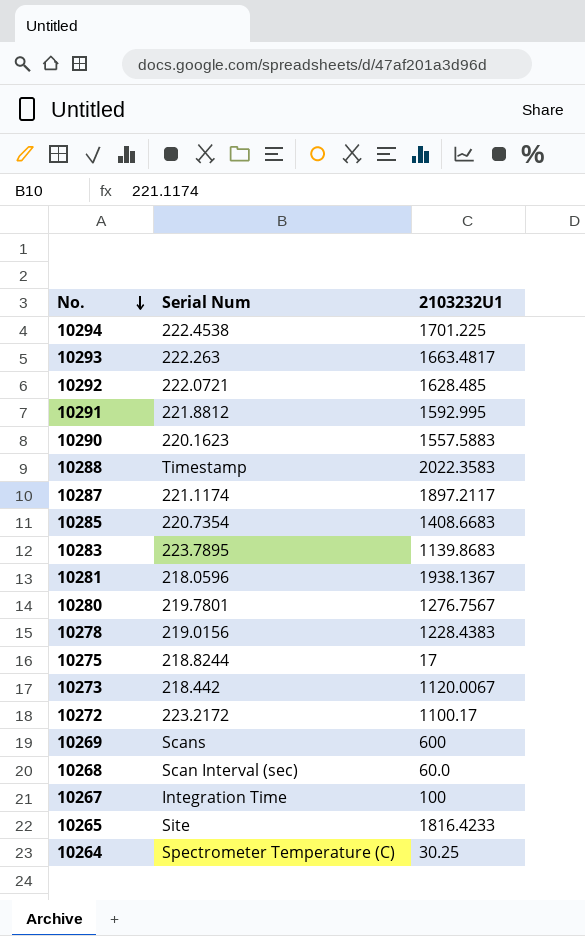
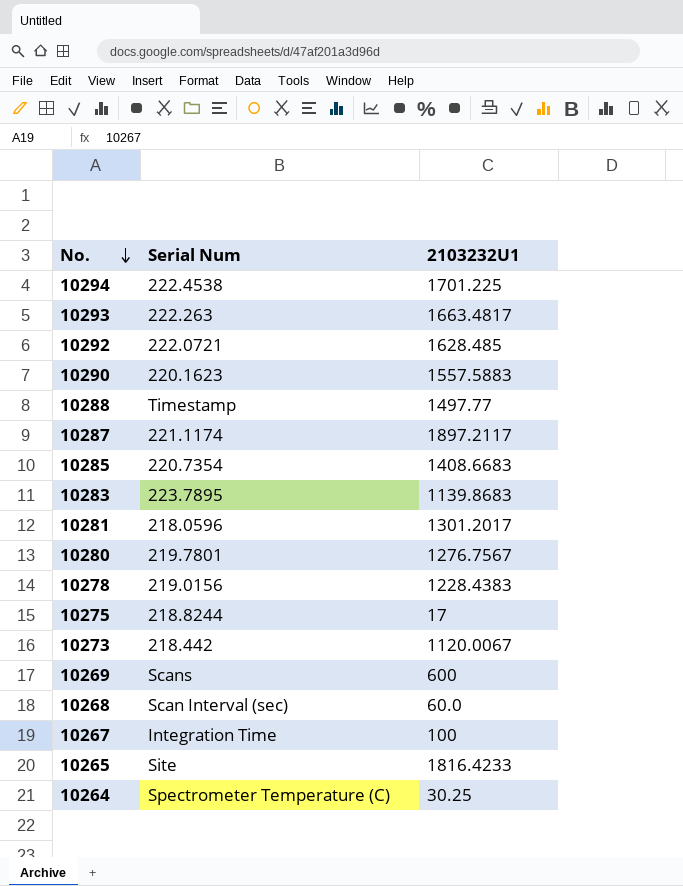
row 10291: 221.8812 | 1592.995 -> none
row 10272: 223.2172 | 1100.17 -> none
10288 | 2103232U1: 2022.3583 -> 1497.77
10281 | 2103232U1: 1938.1367 -> 1301.2017

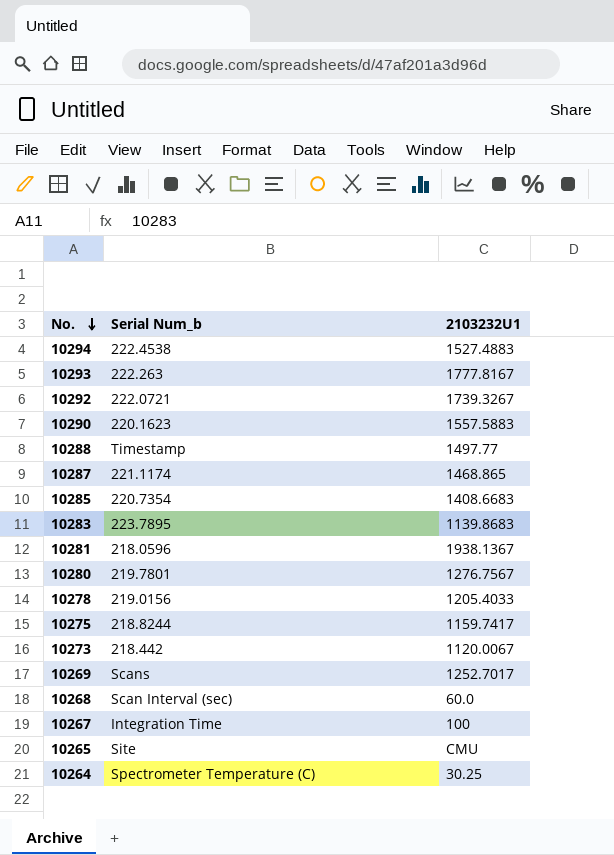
column name: Serial Num -> Serial Num_b
10294 | 2103232U1: 1701.225 -> 1527.4883
10293 | 2103232U1: 1663.4817 -> 1777.8167
10292 | 2103232U1: 1628.485 -> 1739.3267
10287 | 2103232U1: 1897.2117 -> 1468.865
10281 | 2103232U1: 1301.2017 -> 1938.1367
10278 | 2103232U1: 1228.4383 -> 1205.4033
10275 | 2103232U1: 17 -> 1159.7417
10269 | 2103232U1: 600 -> 1252.7017
10265 | 2103232U1: 1816.4233 -> CMU

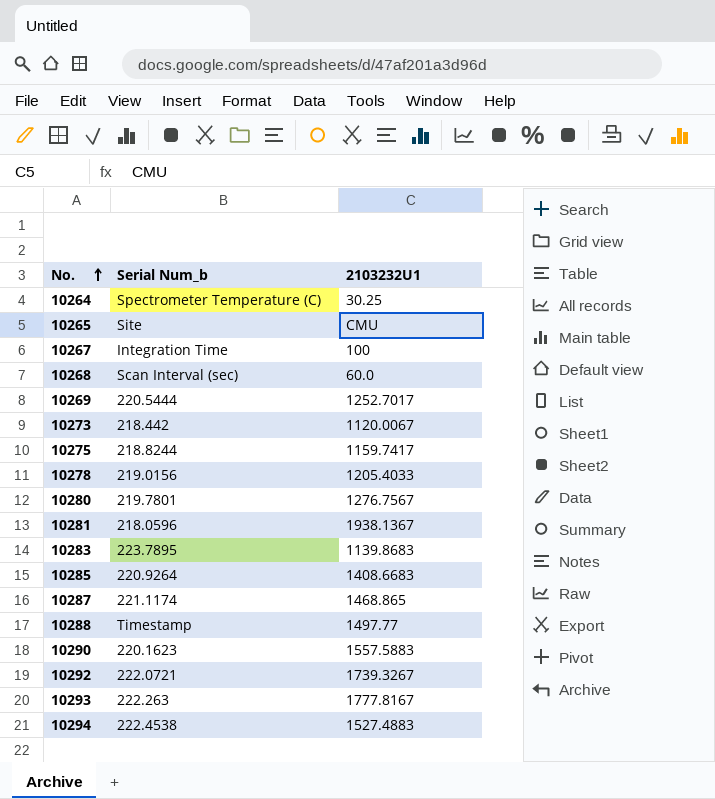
row order: No. descending -> No. ascending
10269 | Serial Num_b: Scans -> 220.5444
10285 | Serial Num_b: 220.7354 -> 220.9264

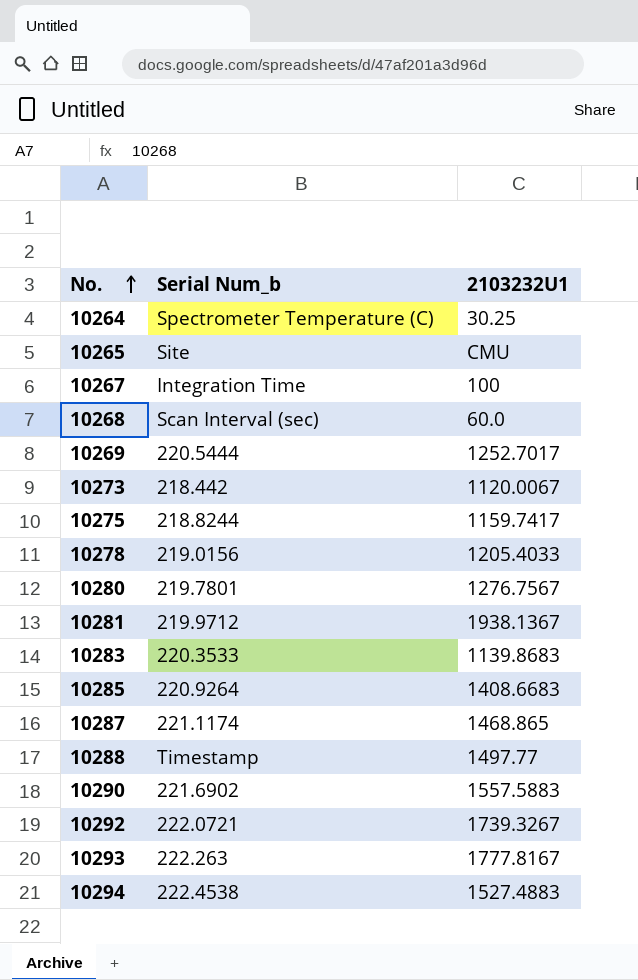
10281 | Serial Num_b: 218.0596 -> 219.9712
10283 | Serial Num_b: 223.7895 -> 220.3533
10290 | Serial Num_b: 220.1623 -> 221.6902

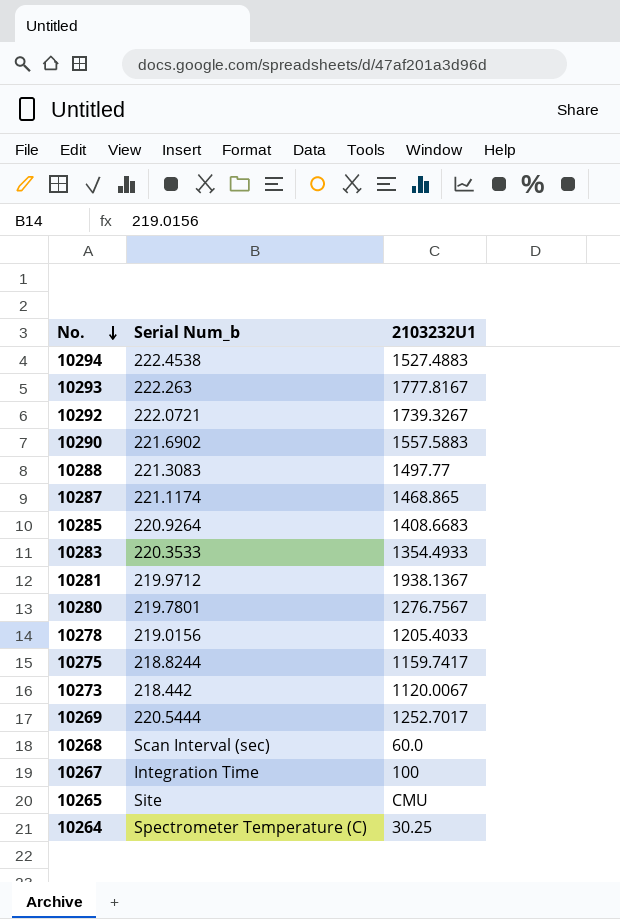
row order: No. ascending -> No. descending
10288 | Serial Num_b: Timestamp -> 221.3083
10283 | 2103232U1: 1139.8683 -> 1354.4933

